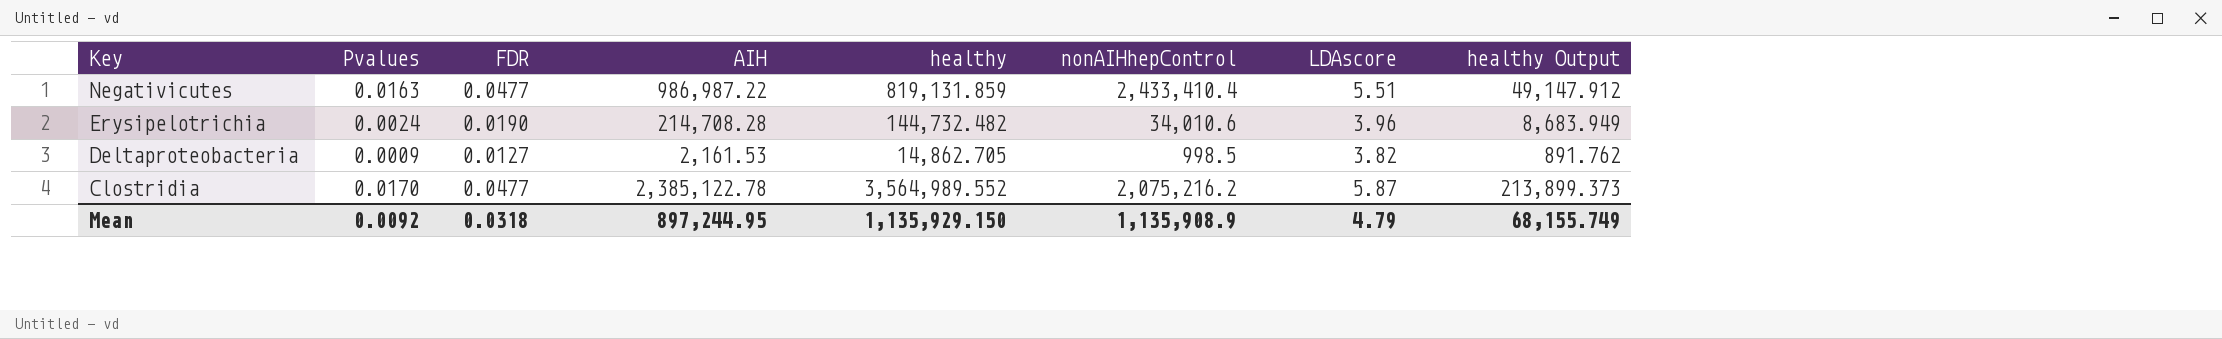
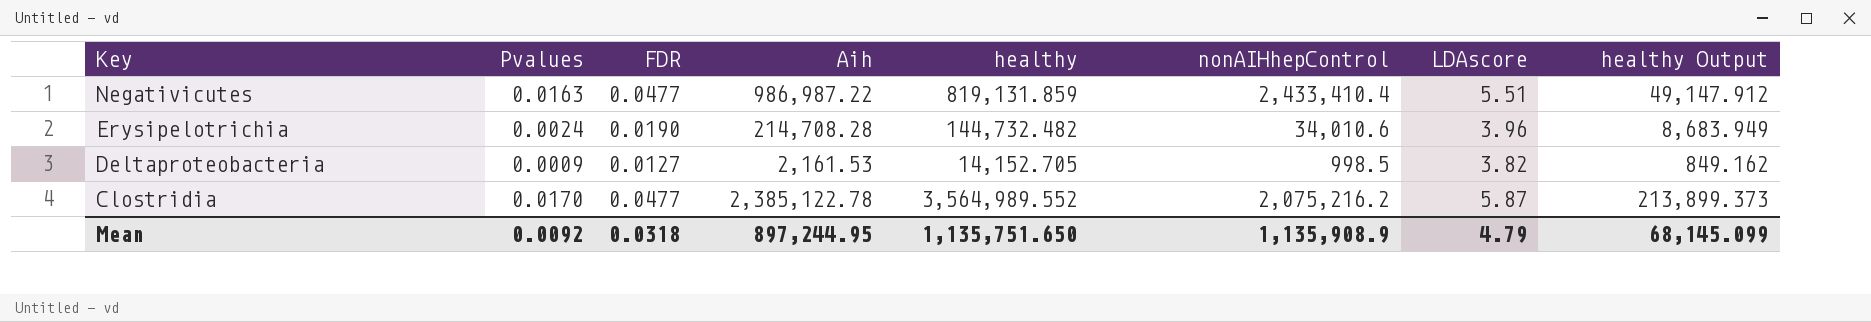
column name: AIH -> Aih
Deltaproteobacteria | healthy: 14,862.705 -> 14,152.705
Deltaproteobacteria | healthy Output: 891.762 -> 849.162
Mean | healthy: 1,135,929.150 -> 1,135,751.650
Mean | healthy Output: 68,155.749 -> 68,145.099

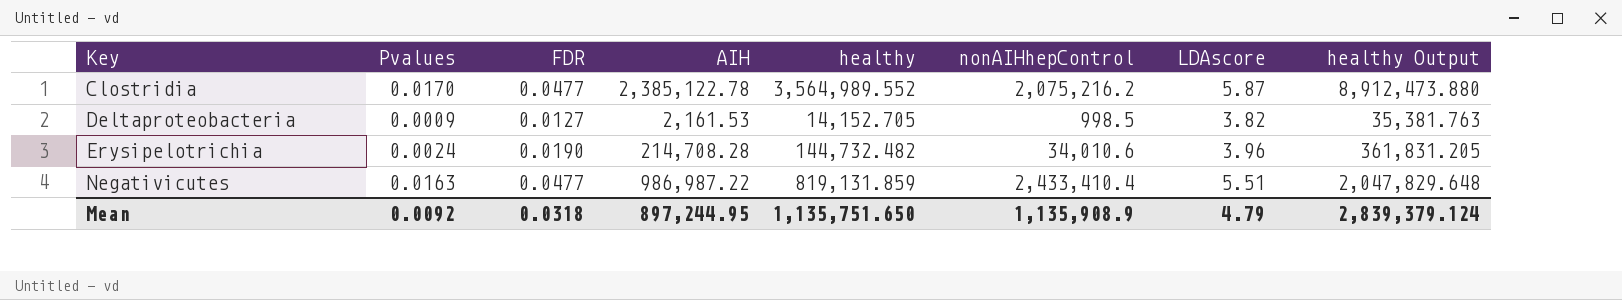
row order: Key descending -> Key ascending
column name: Aih -> AIH
column healthy Output | formula: [healthy] * 0.06 -> [healthy] * 2.5
Mean | healthy Output: 68,145.099 -> 2,839,379.124

